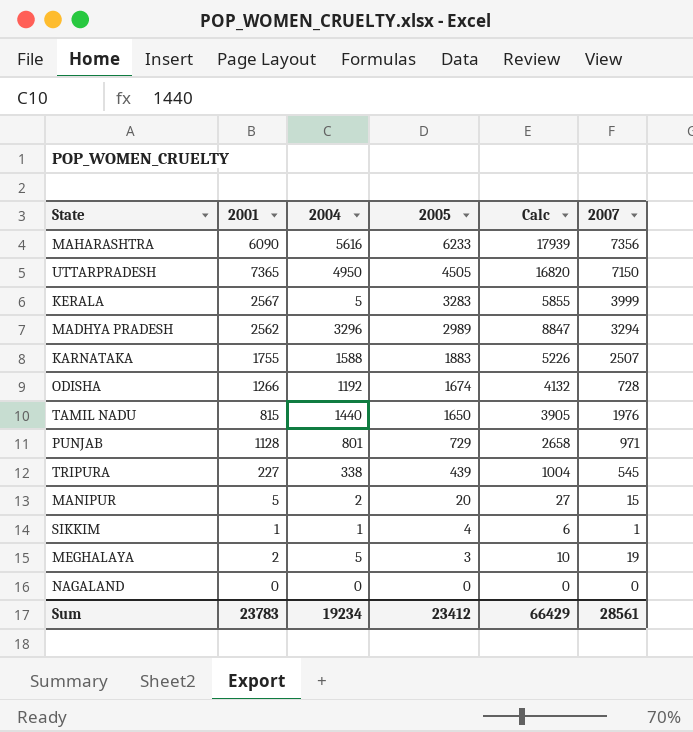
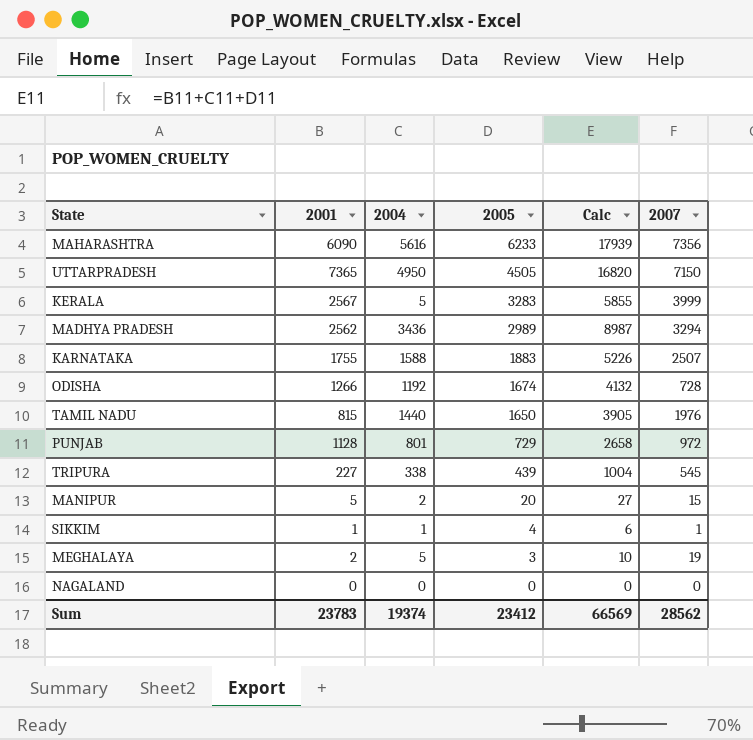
MADHYA PRADESH | 2004: 3296 -> 3436
MADHYA PRADESH | Calc: 8847 -> 8987
PUNJAB | 2007: 971 -> 972
Sum | 2004: 19234 -> 19374
Sum | Calc: 66429 -> 66569
Sum | 2007: 28561 -> 28562

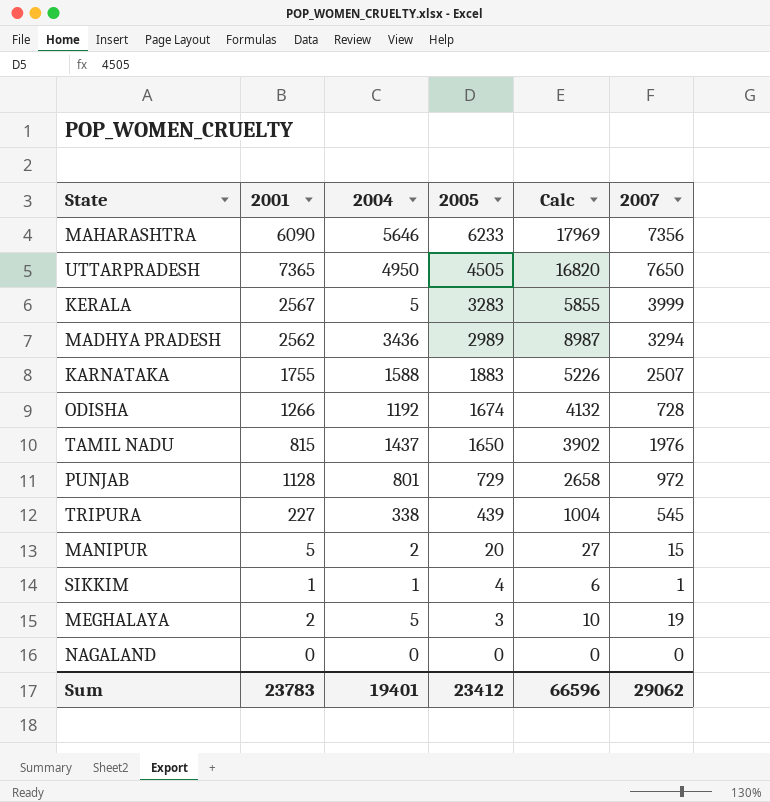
MAHARASHTRA | 2004: 5616 -> 5646
MAHARASHTRA | Calc: 17939 -> 17969
UTTARPRADESH | 2007: 7150 -> 7650
TAMIL NADU | 2004: 1440 -> 1437
TAMIL NADU | Calc: 3905 -> 3902
Sum | 2004: 19374 -> 19401
Sum | Calc: 66569 -> 66596
Sum | 2007: 28562 -> 29062

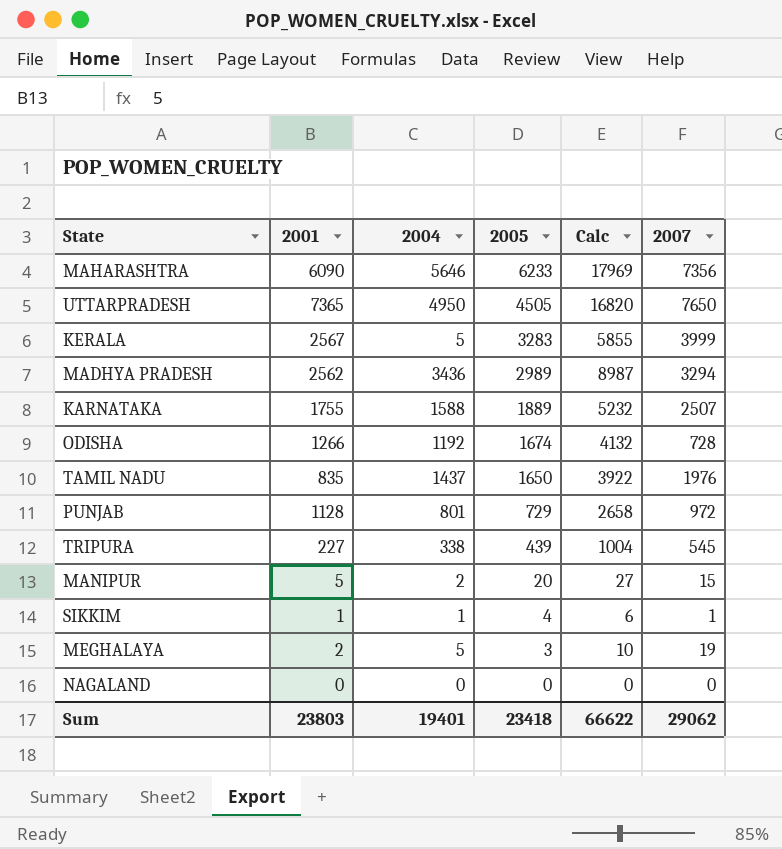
KARNATAKA | 2005: 1883 -> 1889
KARNATAKA | Calc: 5226 -> 5232
TAMIL NADU | 2001: 815 -> 835
TAMIL NADU | Calc: 3902 -> 3922
Sum | 2001: 23783 -> 23803
Sum | 2005: 23412 -> 23418
Sum | Calc: 66596 -> 66622

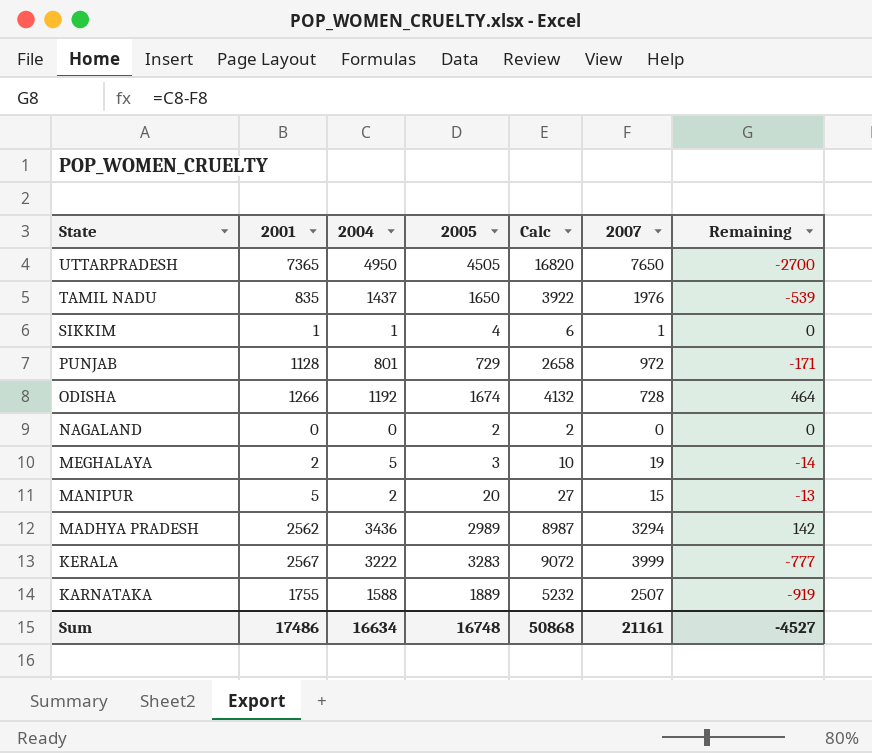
row order: 2005 descending -> State descending
column Remaining | formula: none -> [2004] - [2007]
row MAHARASHTRA: 6090 | 5646 | 6233 | 17969 | 7356 -> none
row TRIPURA: 227 | 338 | 439 | 1004 | 545 -> none
NAGALAND | 2005: 0 -> 2
NAGALAND | Calc: 0 -> 2
KERALA | 2004: 5 -> 3222
KERALA | Calc: 5855 -> 9072
Sum | 2001: 23803 -> 17486
Sum | 2004: 19401 -> 16634
Sum | 2005: 23418 -> 16748
Sum | Calc: 66622 -> 50868
Sum | 2007: 29062 -> 21161

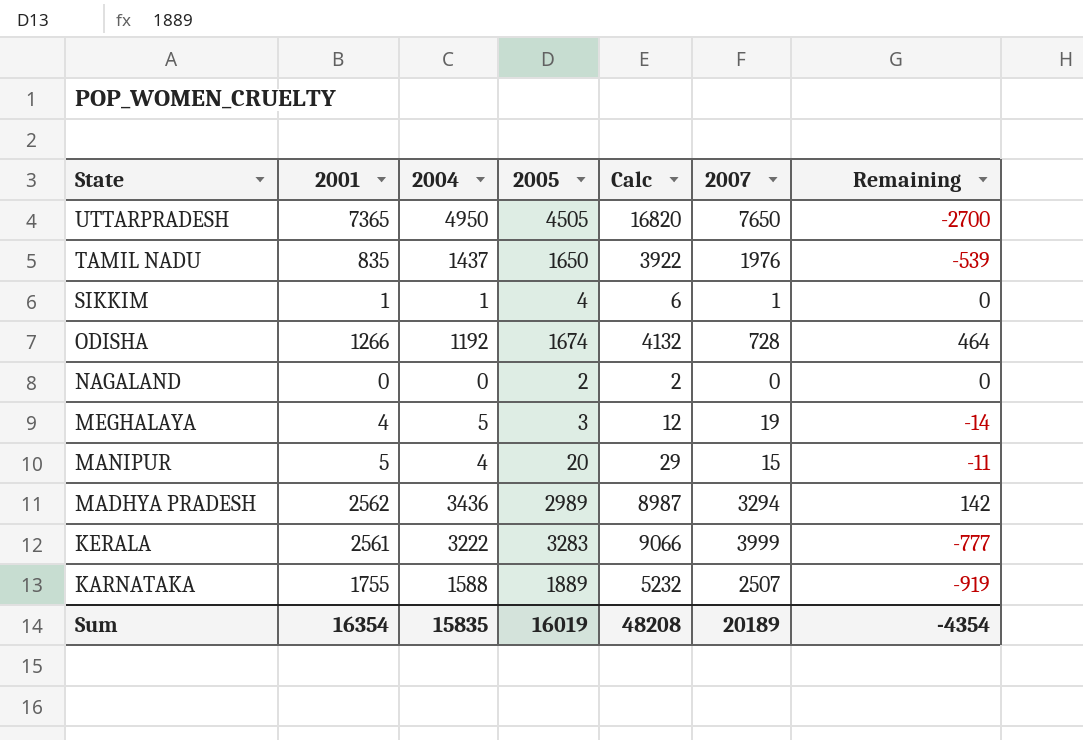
row PUNJAB: 1128 | 801 | 729 | 2658 | 972 | -171 -> none
MEGHALAYA | 2001: 2 -> 4
MEGHALAYA | Calc: 10 -> 12
MANIPUR | 2004: 2 -> 4
MANIPUR | Calc: 27 -> 29
MANIPUR | Remaining: -13 -> -11
KERALA | 2001: 2567 -> 2561
KERALA | Calc: 9072 -> 9066
Sum | 2001: 17486 -> 16354
Sum | 2004: 16634 -> 15835
Sum | 2005: 16748 -> 16019
Sum | Calc: 50868 -> 48208
Sum | 2007: 21161 -> 20189
Sum | Remaining: -4527 -> -4354

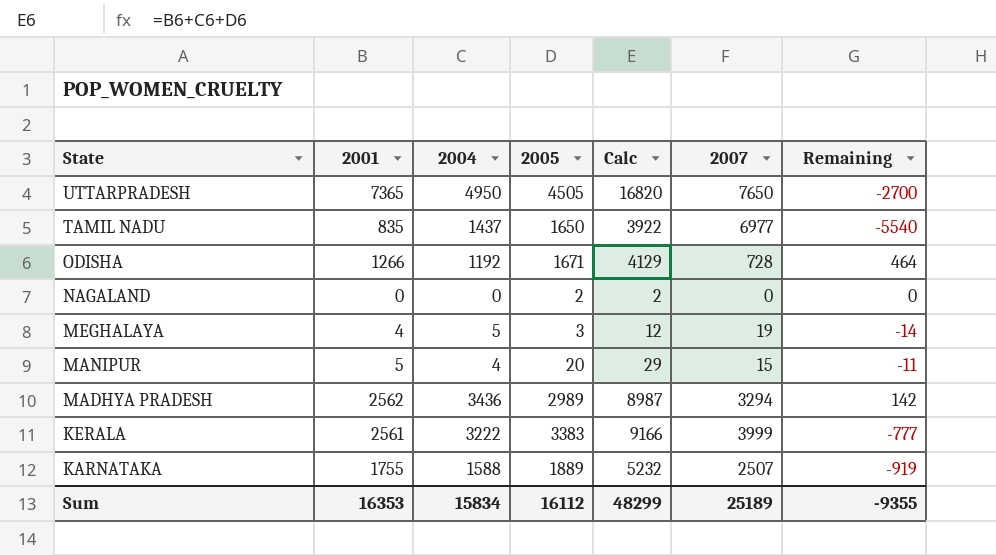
row SIKKIM: 1 | 1 | 4 | 6 | 1 | 0 -> none
TAMIL NADU | 2007: 1976 -> 6977
TAMIL NADU | Remaining: -539 -> -5540
ODISHA | 2005: 1674 -> 1671
ODISHA | Calc: 4132 -> 4129
KERALA | 2005: 3283 -> 3383
KERALA | Calc: 9066 -> 9166
Sum | 2001: 16354 -> 16353
Sum | 2004: 15835 -> 15834
Sum | 2005: 16019 -> 16112
Sum | Calc: 48208 -> 48299
Sum | 2007: 20189 -> 25189
Sum | Remaining: -4354 -> -9355

